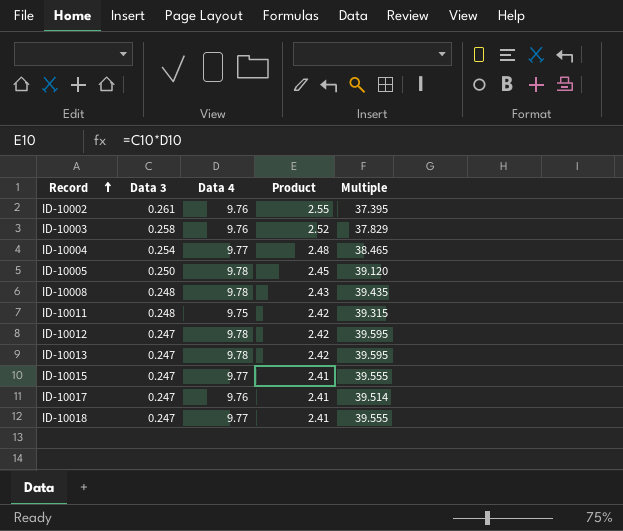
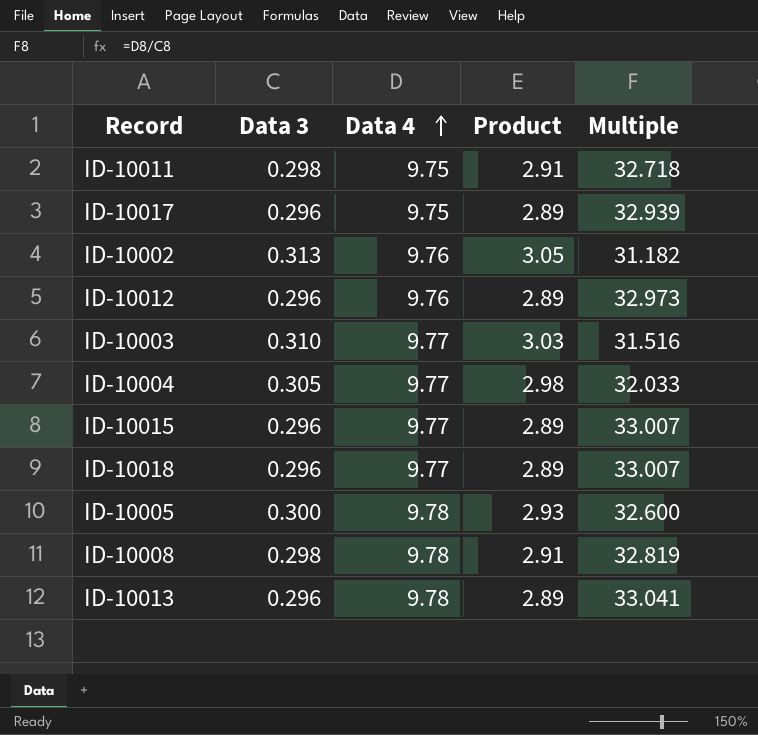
row order: Record ascending -> Data 4 ascending
ID-10011 | Data 3: 0.248 -> 0.298
ID-10011 | Product: 2.42 -> 2.91
ID-10011 | Multiple: 39.315 -> 32.718
ID-10017 | Data 3: 0.247 -> 0.296
ID-10017 | Data 4: 9.76 -> 9.75
ID-10017 | Product: 2.41 -> 2.89
ID-10017 | Multiple: 39.514 -> 32.939
ID-10002 | Data 3: 0.261 -> 0.313
ID-10002 | Product: 2.55 -> 3.05
ID-10002 | Multiple: 37.395 -> 31.182
ID-10012 | Data 3: 0.247 -> 0.296
ID-10012 | Data 4: 9.78 -> 9.76
ID-10012 | Product: 2.42 -> 2.89
ID-10012 | Multiple: 39.595 -> 32.973
ID-10003 | Data 3: 0.258 -> 0.310
ID-10003 | Data 4: 9.76 -> 9.77
ID-10003 | Product: 2.52 -> 3.03
ID-10003 | Multiple: 37.829 -> 31.516
ID-10004 | Data 3: 0.254 -> 0.305
ID-10004 | Product: 2.48 -> 2.98
ID-10004 | Multiple: 38.465 -> 32.033
ID-10015 | Data 3: 0.247 -> 0.296
ID-10015 | Product: 2.41 -> 2.89
ID-10015 | Multiple: 39.555 -> 33.007
ID-10018 | Data 3: 0.247 -> 0.296
ID-10018 | Product: 2.41 -> 2.89
ID-10018 | Multiple: 39.555 -> 33.007
ID-10005 | Data 3: 0.250 -> 0.300
ID-10005 | Product: 2.45 -> 2.93
ID-10005 | Multiple: 39.120 -> 32.600
ID-10008 | Data 3: 0.248 -> 0.298
ID-10008 | Product: 2.43 -> 2.91
ID-10008 | Multiple: 39.435 -> 32.819
ID-10013 | Data 3: 0.247 -> 0.296
ID-10013 | Product: 2.42 -> 2.89
ID-10013 | Multiple: 39.595 -> 33.041

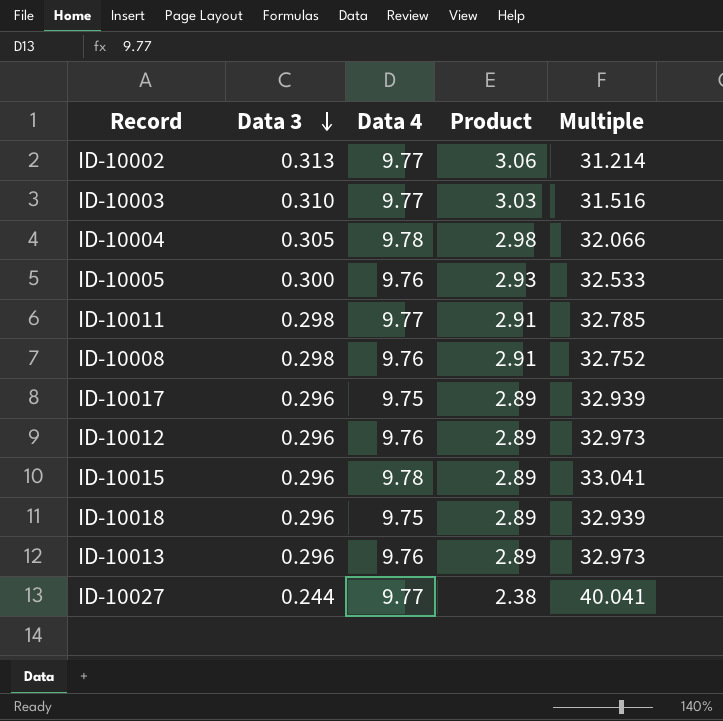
row order: Data 4 ascending -> Data 3 descending
ID-10002 | Data 4: 9.76 -> 9.77
ID-10002 | Product: 3.05 -> 3.06
ID-10002 | Multiple: 31.182 -> 31.214
ID-10004 | Data 4: 9.77 -> 9.78
ID-10004 | Multiple: 32.033 -> 32.066
ID-10005 | Data 4: 9.78 -> 9.76
ID-10005 | Multiple: 32.600 -> 32.533
ID-10011 | Data 4: 9.75 -> 9.77
ID-10011 | Multiple: 32.718 -> 32.785
ID-10008 | Data 4: 9.78 -> 9.76
ID-10008 | Multiple: 32.819 -> 32.752
ID-10015 | Data 4: 9.77 -> 9.78
ID-10015 | Multiple: 33.007 -> 33.041
ID-10018 | Data 4: 9.77 -> 9.75
ID-10018 | Multiple: 33.007 -> 32.939
ID-10013 | Data 4: 9.78 -> 9.76
ID-10013 | Multiple: 33.041 -> 32.973
row ID-10027: none -> 0.244 | 9.77 | 2.38 | 40.041

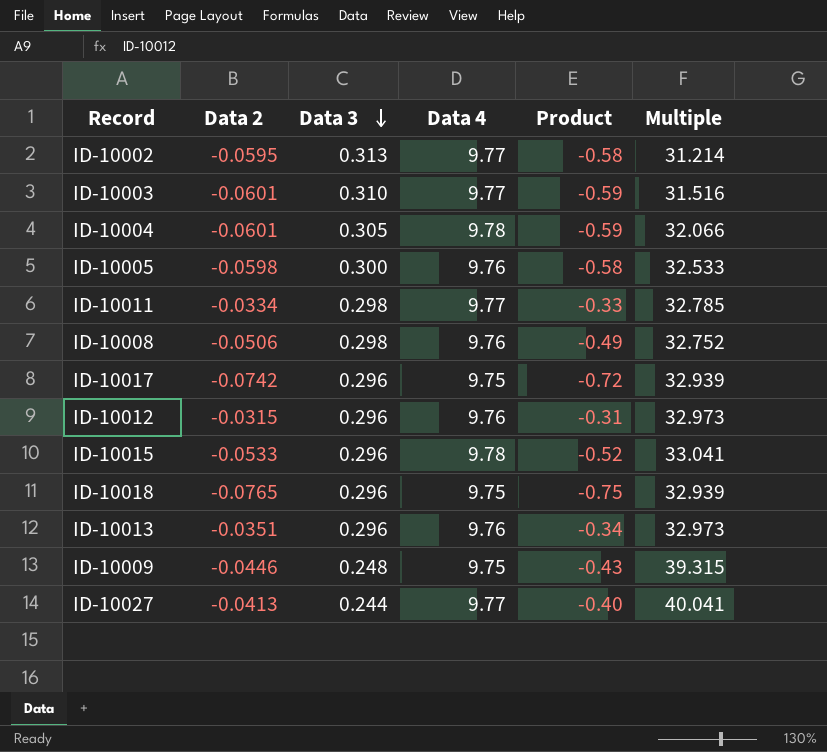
column Data 2 | position: none -> 2
column Product | formula: [Data 3] * [Data 4] -> [Data 2] * [Data 4]
row ID-10009: none -> -0.0446 | 0.248 | 9.75 | -0.43 | 39.315

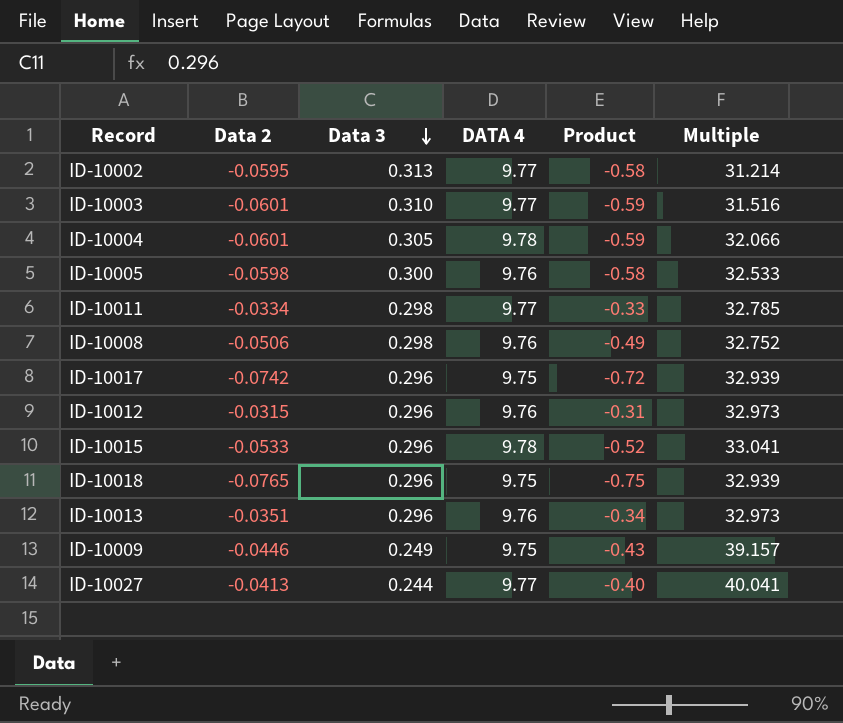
column name: Data 4 -> DATA 4
ID-10009 | Data 3: 0.248 -> 0.249
ID-10009 | Multiple: 39.315 -> 39.157

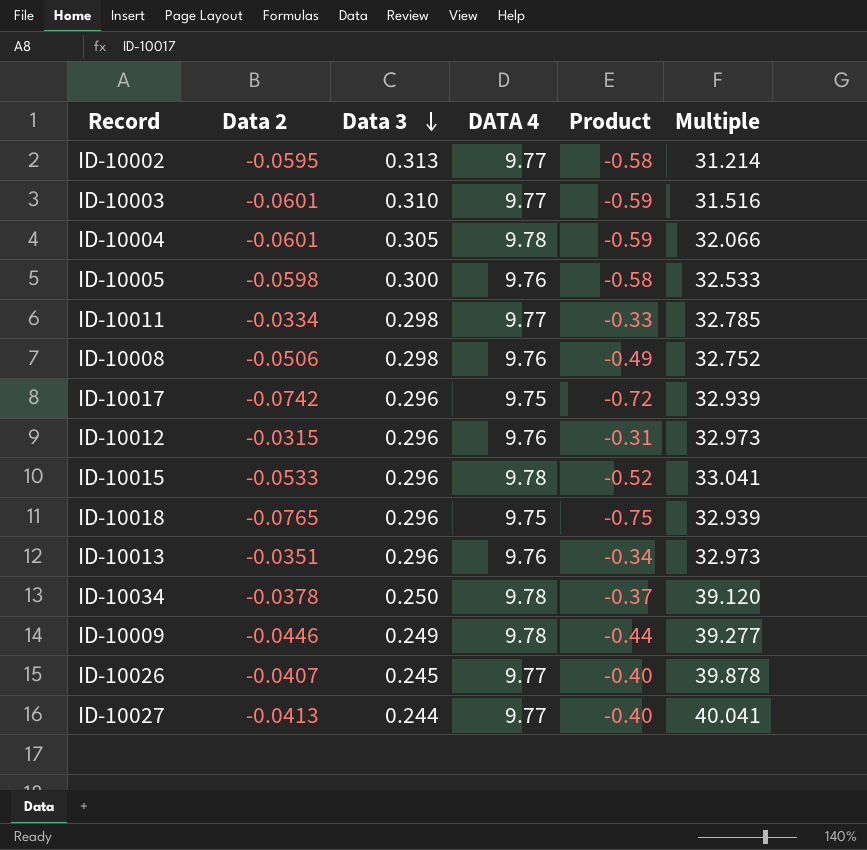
row ID-10034: none -> -0.0378 | 0.250 | 9.78 | -0.37 | 39.120
ID-10009 | DATA 4: 9.75 -> 9.78
ID-10009 | Product: -0.43 -> -0.44
ID-10009 | Multiple: 39.157 -> 39.277
row ID-10026: none -> -0.0407 | 0.245 | 9.77 | -0.40 | 39.878

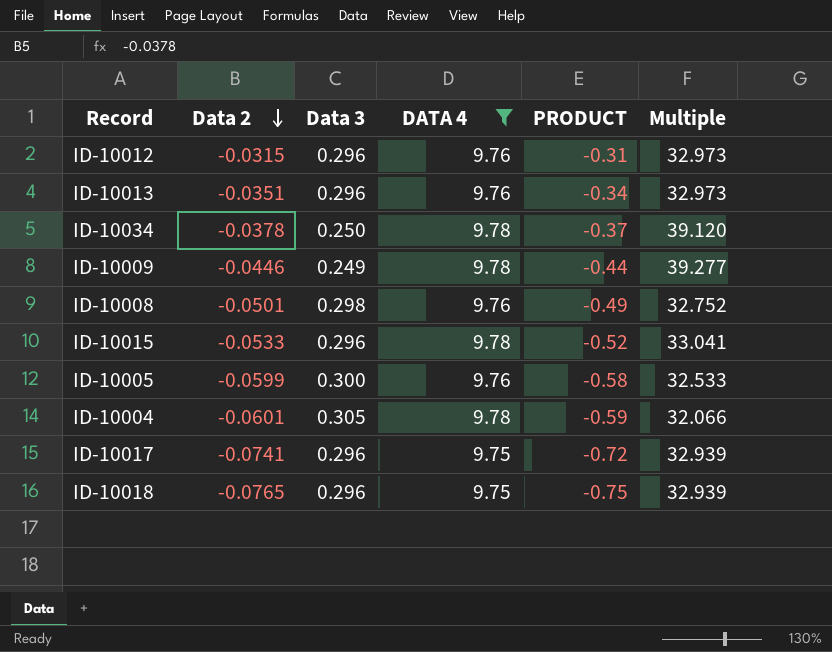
filter: none -> DATA 4 != 9.77
row order: Data 3 descending -> Data 2 descending
column name: Product -> PRODUCT
ID-10008 | Data 2: -0.0506 -> -0.0501
ID-10005 | Data 2: -0.0598 -> -0.0599
ID-10017 | Data 2: -0.0742 -> -0.0741

